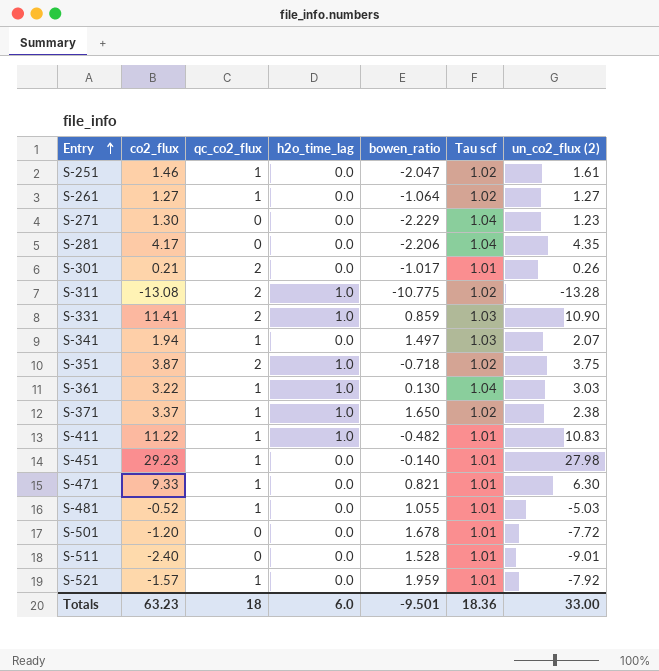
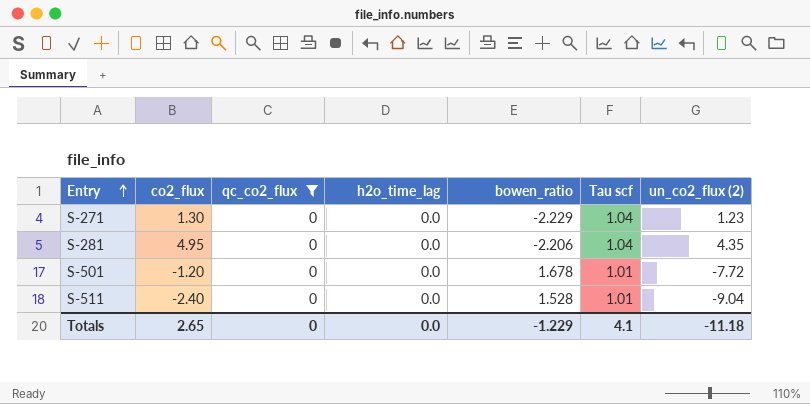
filter: none -> qc_co2_flux = 0
S-281 | co2_flux: 4.17 -> 4.95
S-511 | un_co2_flux (2): -9.01 -> -9.04
Totals | co2_flux: 63.23 -> 2.65
Totals | qc_co2_flux: 18 -> 0
Totals | h2o_time_lag: 6.0 -> 0.0
Totals | bowen_ratio: -9.501 -> -1.229
Totals | Tau scf: 18.36 -> 4.1
Totals | un_co2_flux (2): 33.00 -> -11.18

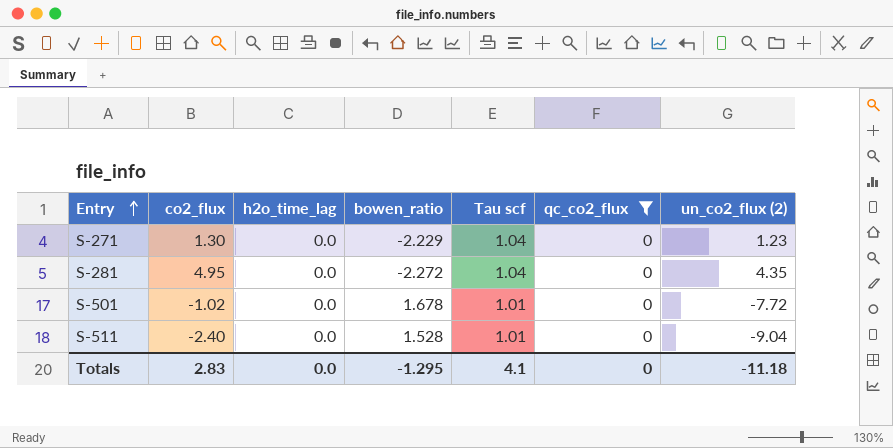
column qc_co2_flux | position: 3 -> 6
S-281 | bowen_ratio: -2.206 -> -2.272
S-501 | co2_flux: -1.20 -> -1.02
Totals | co2_flux: 2.65 -> 2.83
Totals | bowen_ratio: -1.229 -> -1.295

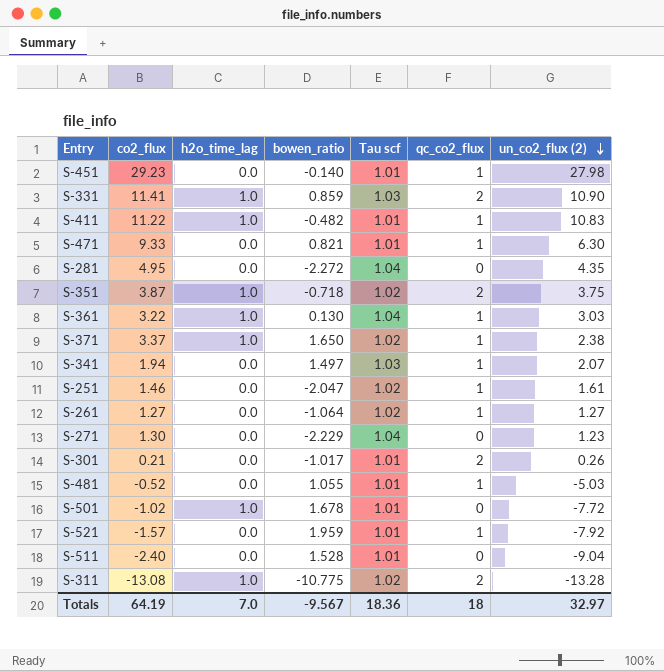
filter: qc_co2_flux = 0 -> none
row order: Entry ascending -> un_co2_flux (2) descending
S-501 | h2o_time_lag: 0.0 -> 1.0
Totals | co2_flux: 2.83 -> 64.19
Totals | h2o_time_lag: 0.0 -> 7.0
Totals | bowen_ratio: -1.295 -> -9.567
Totals | Tau scf: 4.1 -> 18.36
Totals | qc_co2_flux: 0 -> 18
Totals | un_co2_flux (2): -11.18 -> 32.97

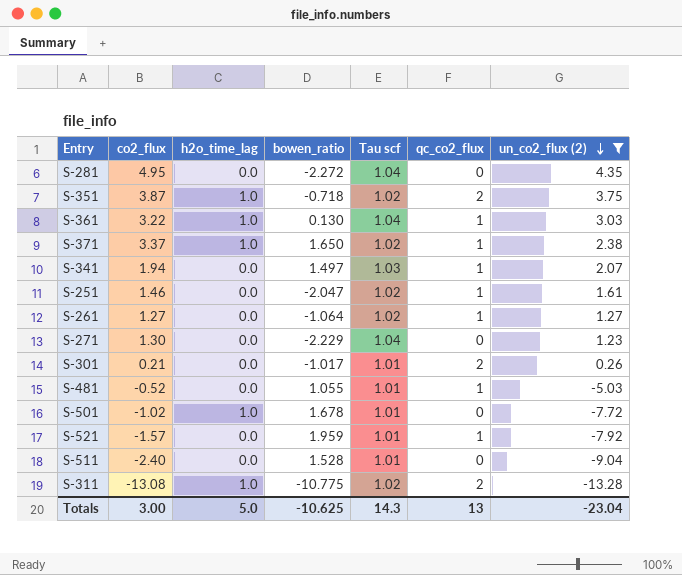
filter: none -> un_co2_flux (2) <= 4.35
Totals | co2_flux: 64.19 -> 3.00
Totals | h2o_time_lag: 7.0 -> 5.0
Totals | bowen_ratio: -9.567 -> -10.625
Totals | Tau scf: 18.36 -> 14.3
Totals | qc_co2_flux: 18 -> 13
Totals | un_co2_flux (2): 32.97 -> -23.04

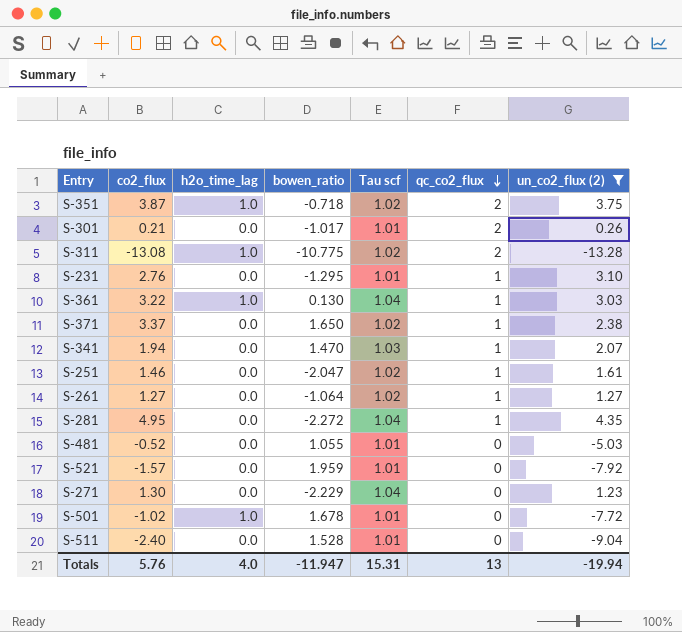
row order: un_co2_flux (2) descending -> qc_co2_flux descending
row S-231: none -> 2.76 | 0.0 | -1.295 | 1.01 | 1 | 3.10
S-371 | h2o_time_lag: 1.0 -> 0.0
S-341 | bowen_ratio: 1.497 -> 1.470
S-281 | qc_co2_flux: 0 -> 1
S-481 | qc_co2_flux: 1 -> 0
S-521 | qc_co2_flux: 1 -> 0
Totals | co2_flux: 3.00 -> 5.76
Totals | h2o_time_lag: 5.0 -> 4.0
Totals | bowen_ratio: -10.625 -> -11.947
Totals | Tau scf: 14.3 -> 15.31
Totals | un_co2_flux (2): -23.04 -> -19.94

